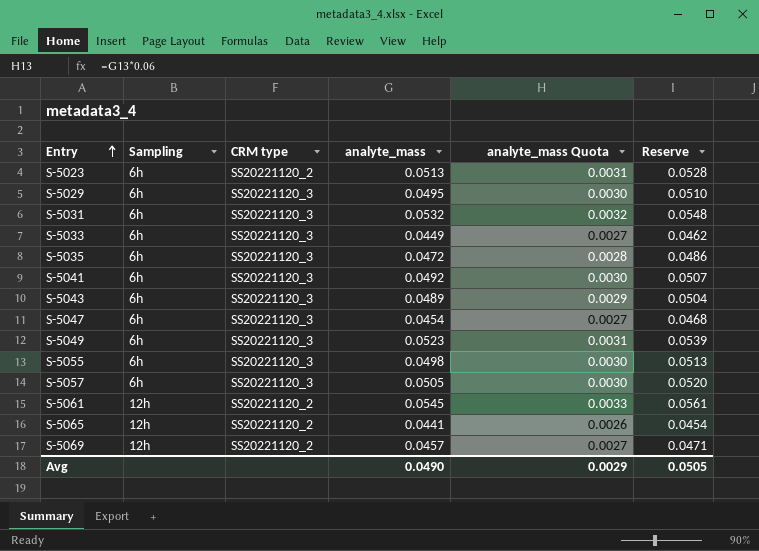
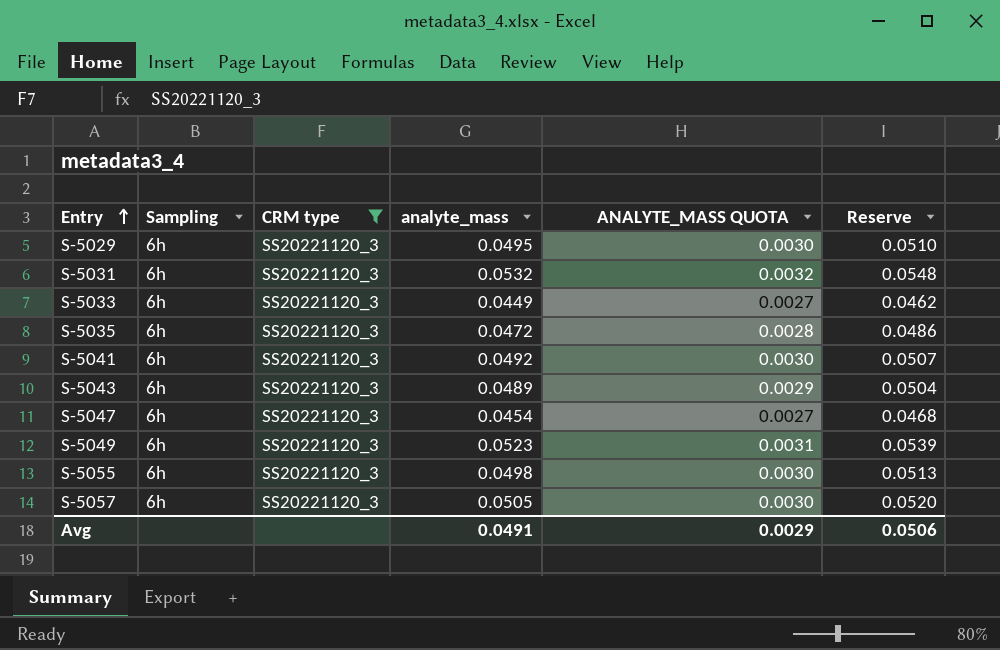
filter: none -> CRM type = SS20221120_3
column name: analyte_mass Quota -> ANALYTE_MASS QUOTA
Avg | analyte_mass: 0.0490 -> 0.0491
Avg | Reserve: 0.0505 -> 0.0506

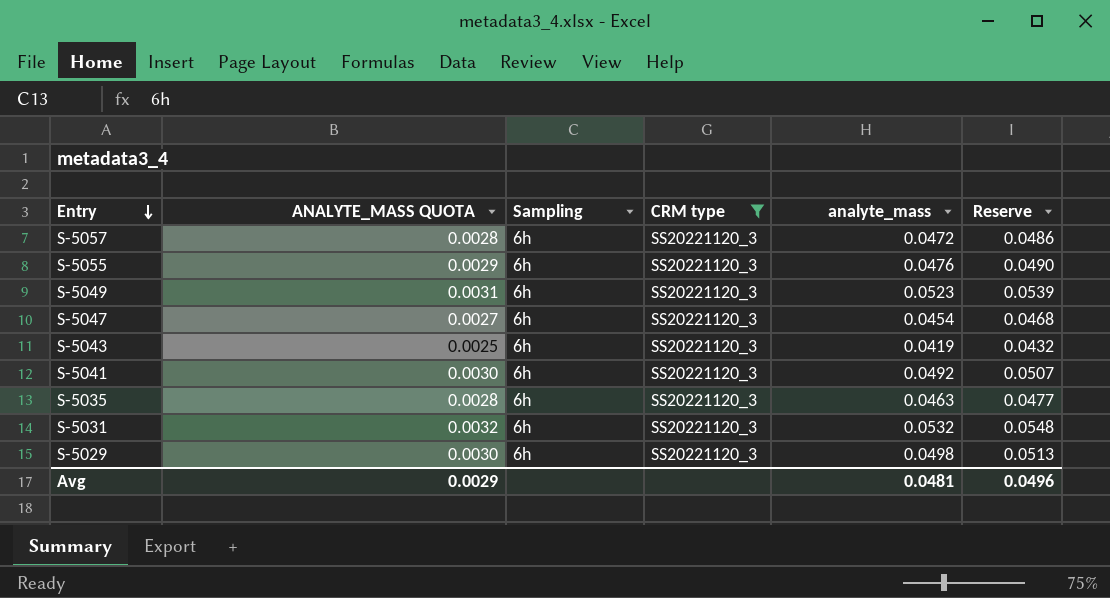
row order: Entry ascending -> Entry descending
column ANALYTE_MASS QUOTA | position: 5 -> 2
row S-5033: 6h | SS20221120_3 | 0.0449 | 0.0027 | 0.0462 -> none
S-5057 | ANALYTE_MASS QUOTA: 0.0030 -> 0.0028
S-5057 | analyte_mass: 0.0505 -> 0.0472
S-5057 | Reserve: 0.0520 -> 0.0486
S-5055 | ANALYTE_MASS QUOTA: 0.0030 -> 0.0029
S-5055 | analyte_mass: 0.0498 -> 0.0476
S-5055 | Reserve: 0.0513 -> 0.0490
S-5043 | ANALYTE_MASS QUOTA: 0.0029 -> 0.0025
S-5043 | analyte_mass: 0.0489 -> 0.0419
S-5043 | Reserve: 0.0504 -> 0.0432
S-5035 | analyte_mass: 0.0472 -> 0.0463
S-5035 | Reserve: 0.0486 -> 0.0477
S-5029 | analyte_mass: 0.0495 -> 0.0498
S-5029 | Reserve: 0.0510 -> 0.0513
Avg | analyte_mass: 0.0491 -> 0.0481
Avg | Reserve: 0.0506 -> 0.0496

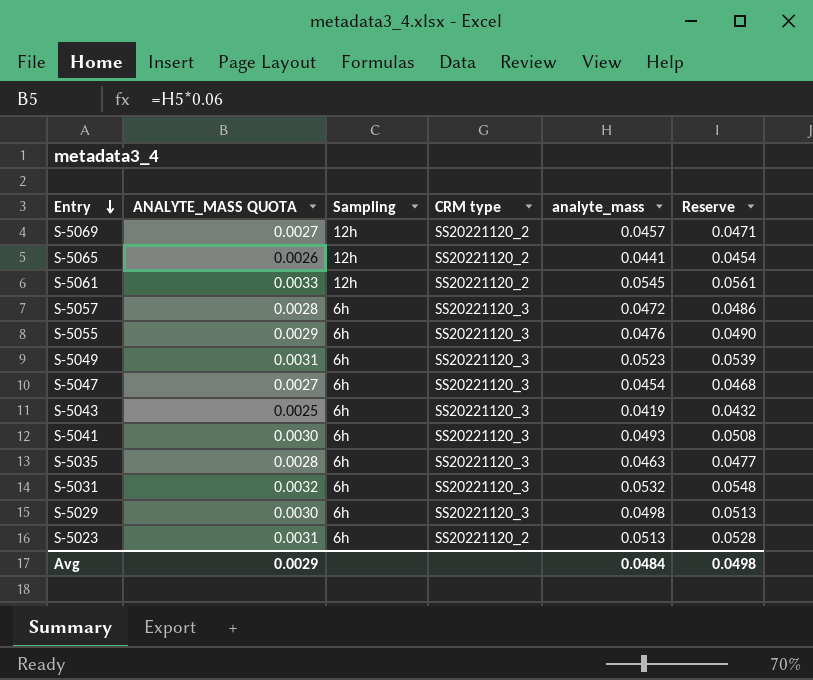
filter: CRM type = SS20221120_3 -> none
S-5041 | analyte_mass: 0.0492 -> 0.0493
S-5041 | Reserve: 0.0507 -> 0.0508
Avg | analyte_mass: 0.0481 -> 0.0484
Avg | Reserve: 0.0496 -> 0.0498

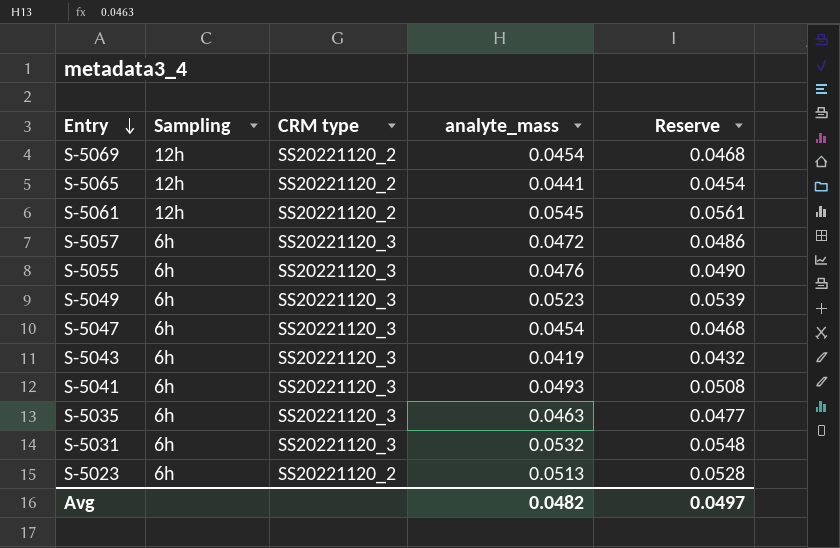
column ANALYTE_MASS QUOTA | formula: [analyte_mass] * 0.06 -> none
row S-5029: 0.0030 | 6h | SS20221120_3 | 0.0498 | 0.0513 -> none
S-5069 | analyte_mass: 0.0457 -> 0.0454
S-5069 | Reserve: 0.0471 -> 0.0468
Avg | analyte_mass: 0.0484 -> 0.0482
Avg | Reserve: 0.0498 -> 0.0497

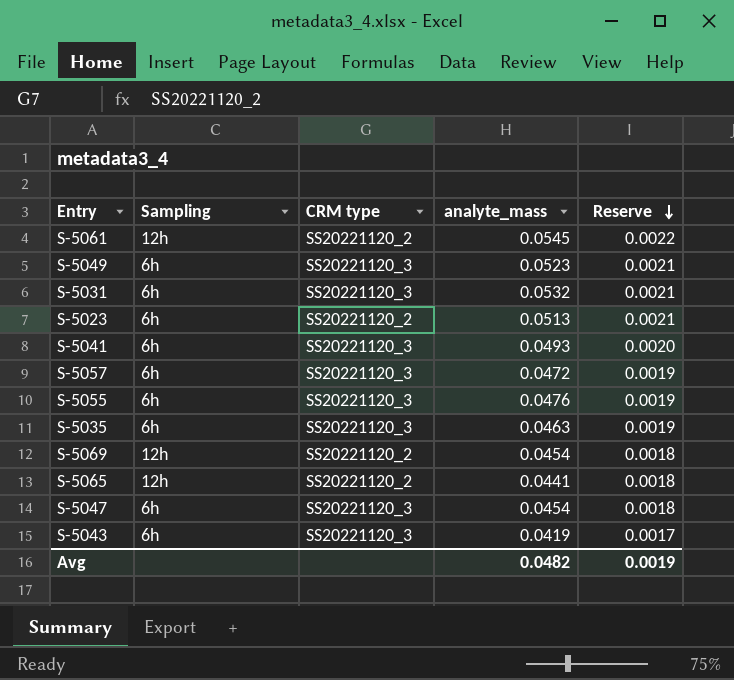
row order: Entry descending -> Reserve descending
column Reserve | formula: [analyte_mass] * 1.03 -> [analyte_mass] * 0.04
Avg | Reserve: 0.0497 -> 0.0019

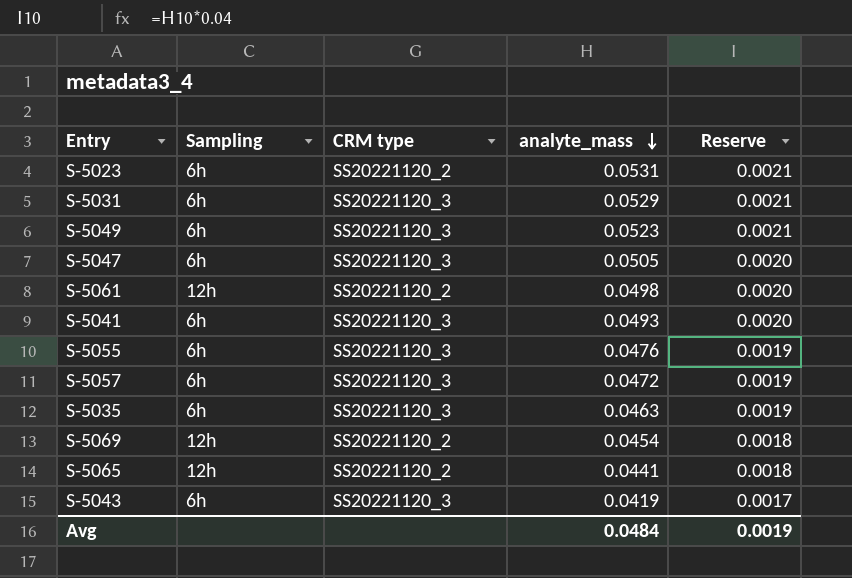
row order: Reserve descending -> analyte_mass descending
S-5023 | analyte_mass: 0.0513 -> 0.0531
S-5031 | analyte_mass: 0.0532 -> 0.0529
S-5047 | analyte_mass: 0.0454 -> 0.0505
S-5047 | Reserve: 0.0018 -> 0.0020
S-5061 | analyte_mass: 0.0545 -> 0.0498
S-5061 | Reserve: 0.0022 -> 0.0020
Avg | analyte_mass: 0.0482 -> 0.0484

